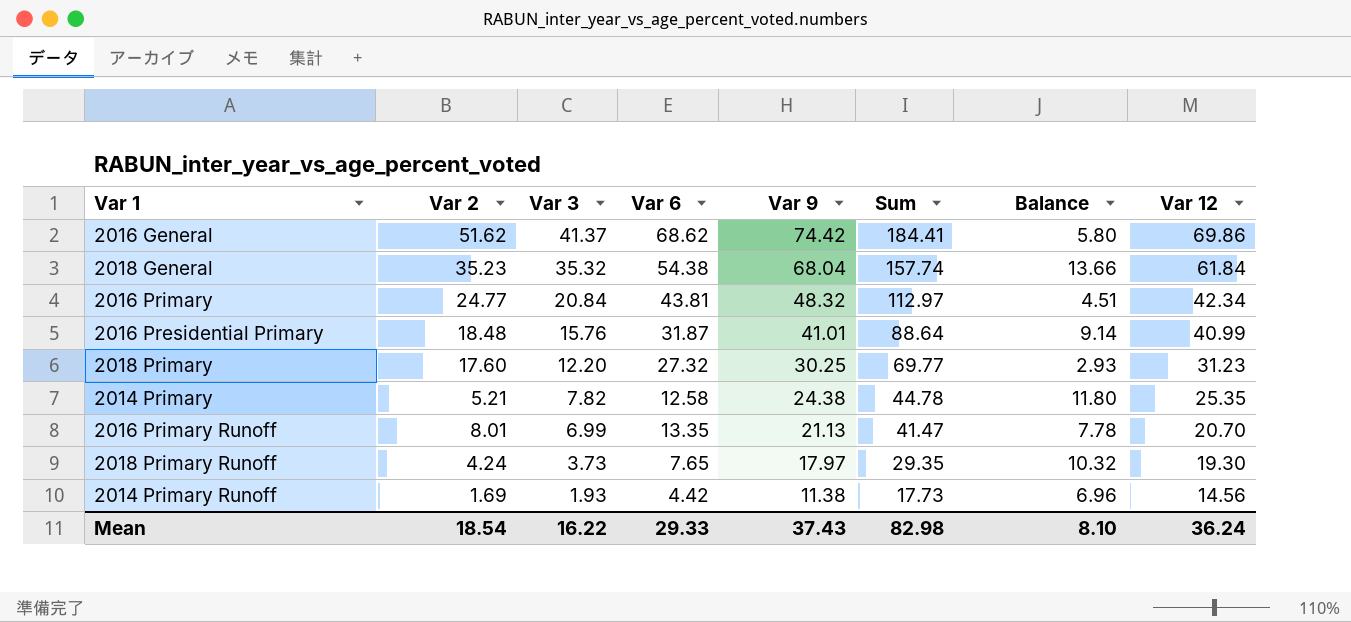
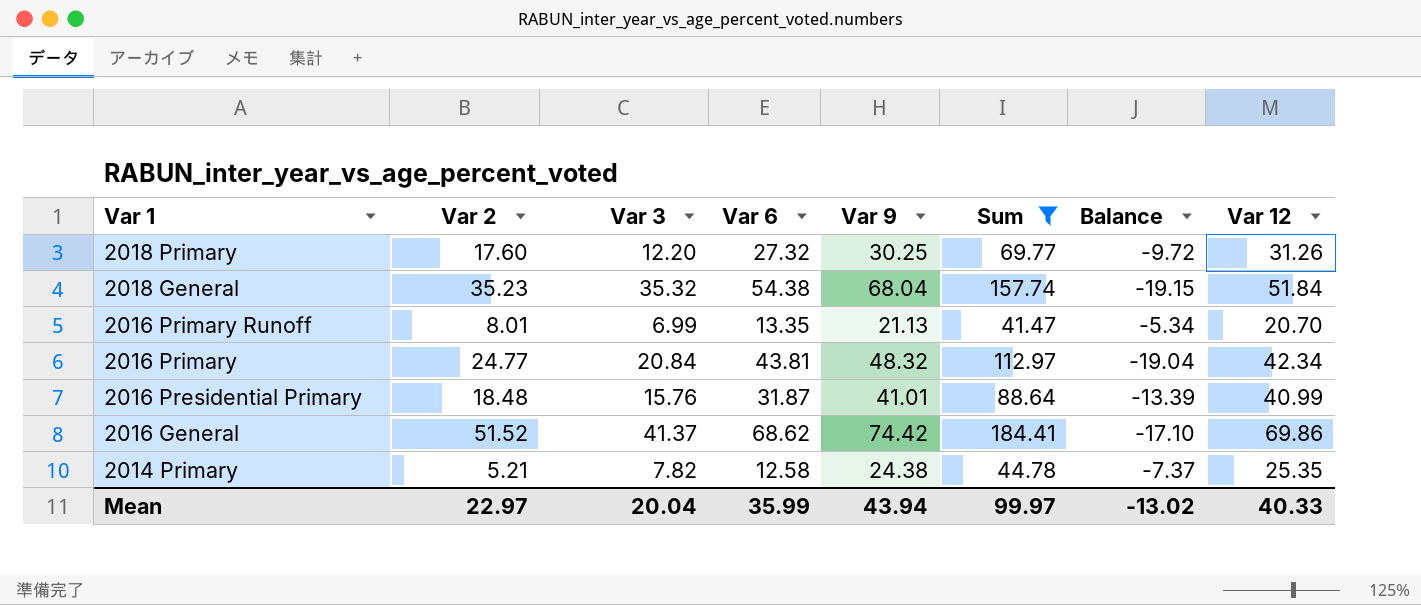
filter: none -> Sum >= 41.47
row order: Var 3 descending -> Var 1 descending
column Balance | formula: [Var 9] - [Var 6] -> [Var 2] - [Var 6]
2018 Primary | Var 12: 31.23 -> 31.26
2018 General | Var 12: 61.84 -> 51.84
2016 General | Var 2: 51.62 -> 51.52
Mean | Var 2: 18.54 -> 22.97
Mean | Var 3: 16.22 -> 20.04
Mean | Var 6: 29.33 -> 35.99
Mean | Var 9: 37.43 -> 43.94
Mean | Sum: 82.98 -> 99.97
Mean | Balance: 8.10 -> -13.02
Mean | Var 12: 36.24 -> 40.33

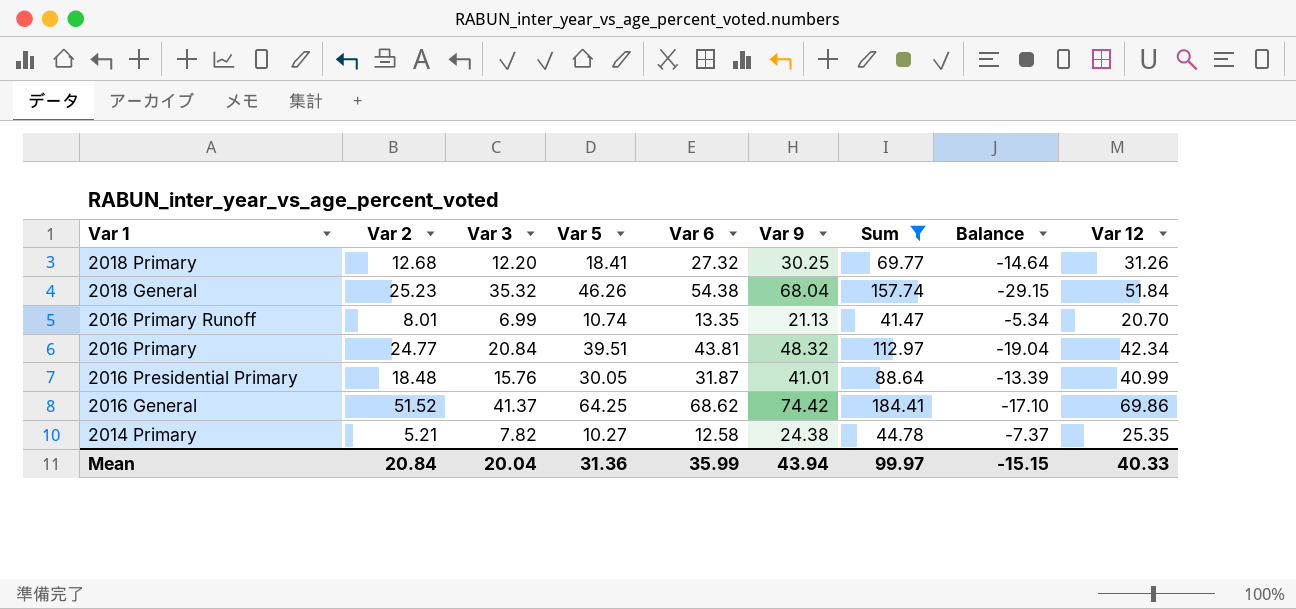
column Var 5 | position: none -> 4
2018 Primary | Var 2: 17.60 -> 12.68
2018 Primary | Balance: -9.72 -> -14.64
2018 General | Var 2: 35.23 -> 25.23
2018 General | Balance: -19.15 -> -29.15
Mean | Var 2: 22.97 -> 20.84
Mean | Balance: -13.02 -> -15.15

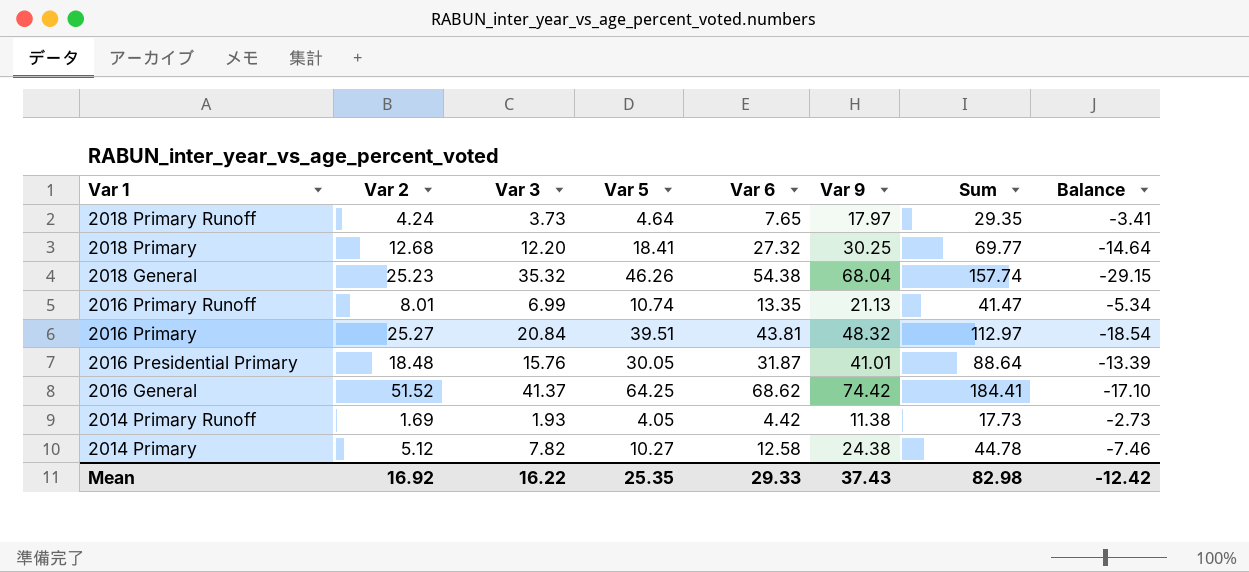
filter: Sum >= 41.47 -> none
column Var 12 | position: 9 -> none
2016 Primary | Var 2: 24.77 -> 25.27
2016 Primary | Balance: -19.04 -> -18.54
2014 Primary | Var 2: 5.21 -> 5.12
2014 Primary | Balance: -7.37 -> -7.46
Mean | Var 2: 20.84 -> 16.92
Mean | Var 3: 20.04 -> 16.22
Mean | Var 5: 31.36 -> 25.35
Mean | Var 6: 35.99 -> 29.33
Mean | Var 9: 43.94 -> 37.43
Mean | Sum: 99.97 -> 82.98
Mean | Balance: -15.15 -> -12.42

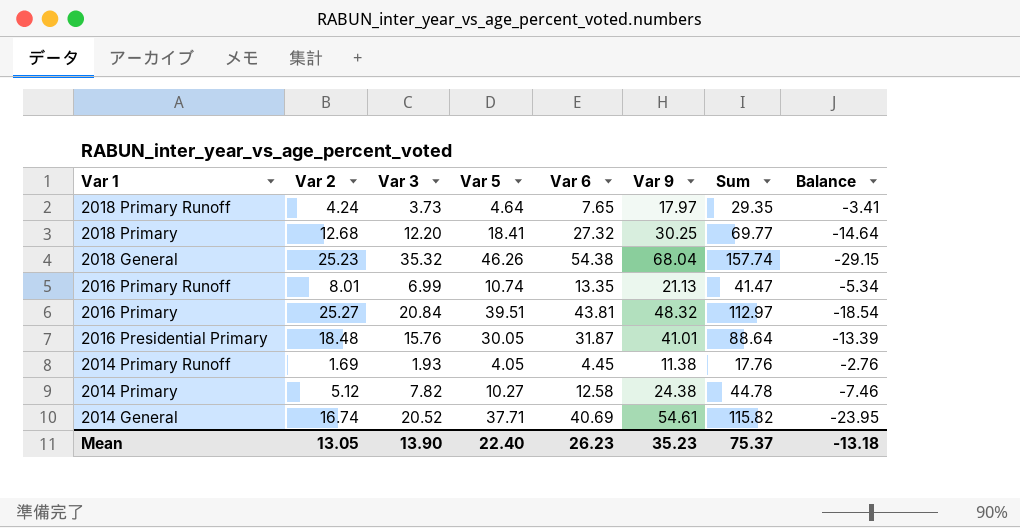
row 2016 General: 51.52 | 41.37 | 64.25 | 68.62 | 74.42 | 184.41 | -17.10 -> none
2014 Primary Runoff | Var 6: 4.42 -> 4.45
2014 Primary Runoff | Sum: 17.73 -> 17.76
2014 Primary Runoff | Balance: -2.73 -> -2.76
row 2014 General: none -> 16.74 | 20.52 | 37.71 | 40.69 | 54.61 | 115.82 | -23.95
Mean | Var 2: 16.92 -> 13.05
Mean | Var 3: 16.22 -> 13.90
Mean | Var 5: 25.35 -> 22.40
Mean | Var 6: 29.33 -> 26.23
Mean | Var 9: 37.43 -> 35.23
Mean | Sum: 82.98 -> 75.37
Mean | Balance: -12.42 -> -13.18

